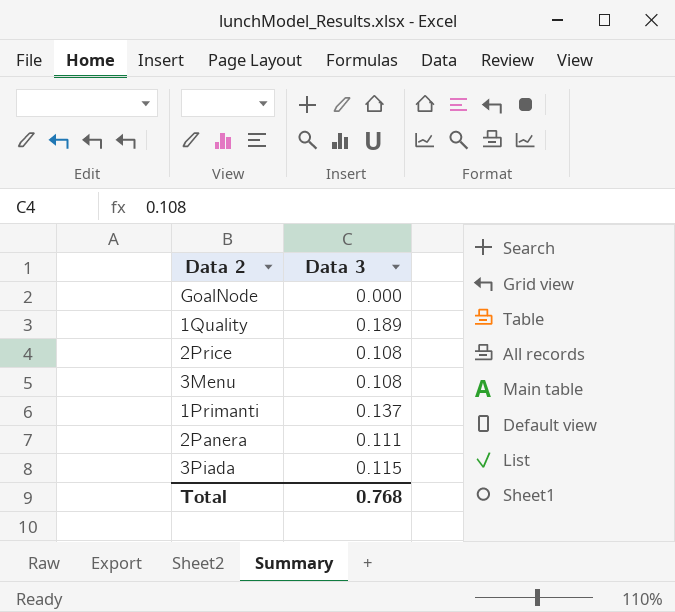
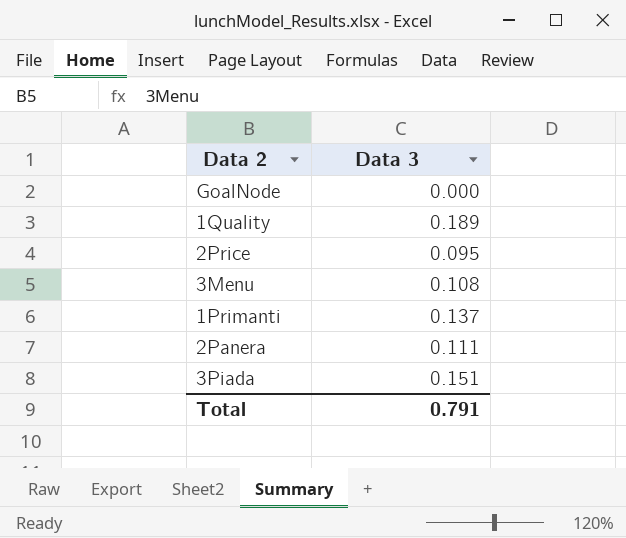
2Price | Data 3: 0.108 -> 0.095
3Piada | Data 3: 0.115 -> 0.151
Total | Data 3: 0.768 -> 0.791

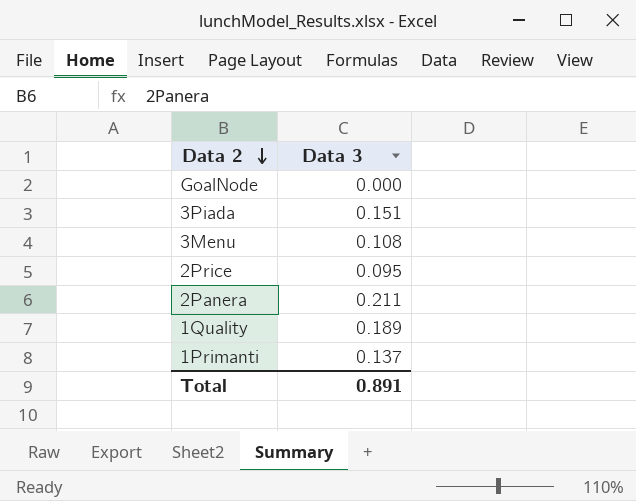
row order: none -> Data 2 descending
2Panera | Data 3: 0.111 -> 0.211
Total | Data 3: 0.791 -> 0.891

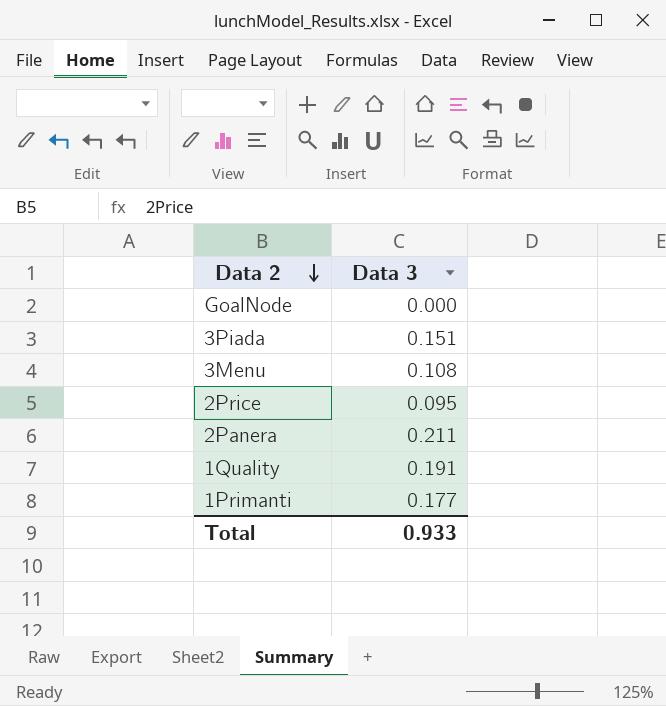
1Quality | Data 3: 0.189 -> 0.191
1Primanti | Data 3: 0.137 -> 0.177
Total | Data 3: 0.891 -> 0.933

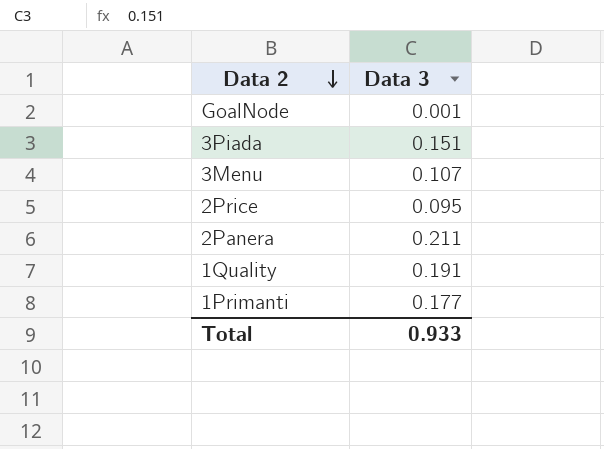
GoalNode | Data 3: 0.000 -> 0.001
3Menu | Data 3: 0.108 -> 0.107

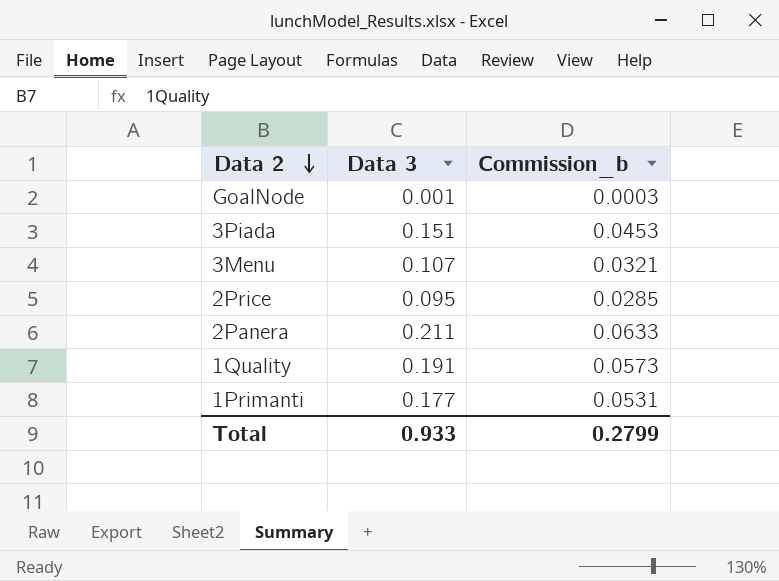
column Commission_b | formula: none -> [Data 3] * 0.3

